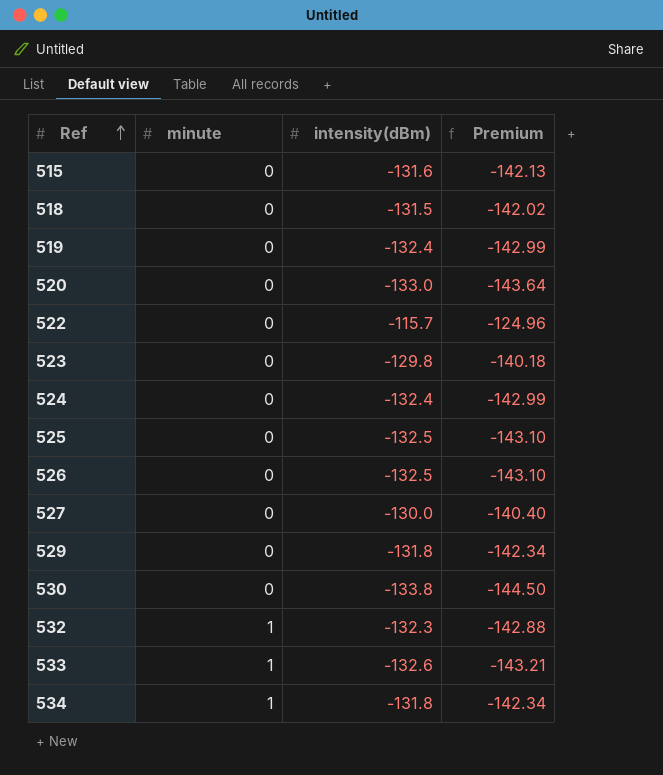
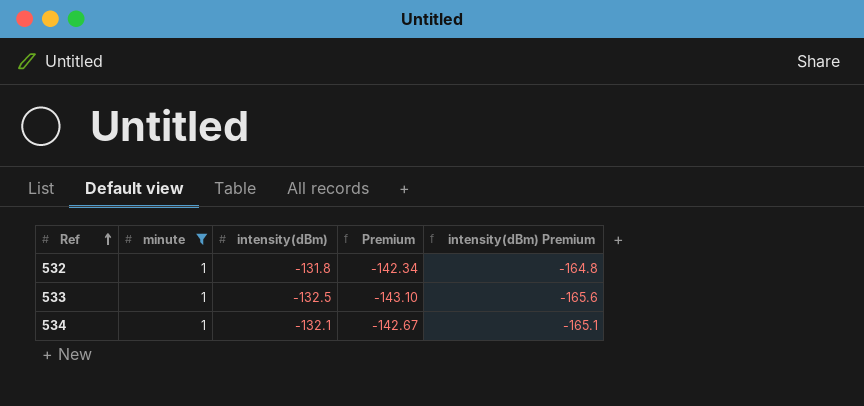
filter: none -> minute = 1
column intensity(dBm) Premium | formula: none -> [intensity(dBm)] * 1.25
532 | intensity(dBm): -132.3 -> -131.8
532 | Premium: -142.88 -> -142.34
533 | intensity(dBm): -132.6 -> -132.5
533 | Premium: -143.21 -> -143.10
534 | intensity(dBm): -131.8 -> -132.1
534 | Premium: -142.34 -> -142.67

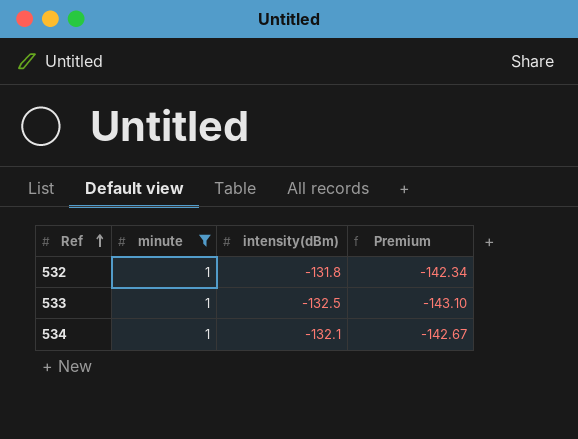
column intensity(dBm) Premium | formula: [intensity(dBm)] * 1.25 -> none

